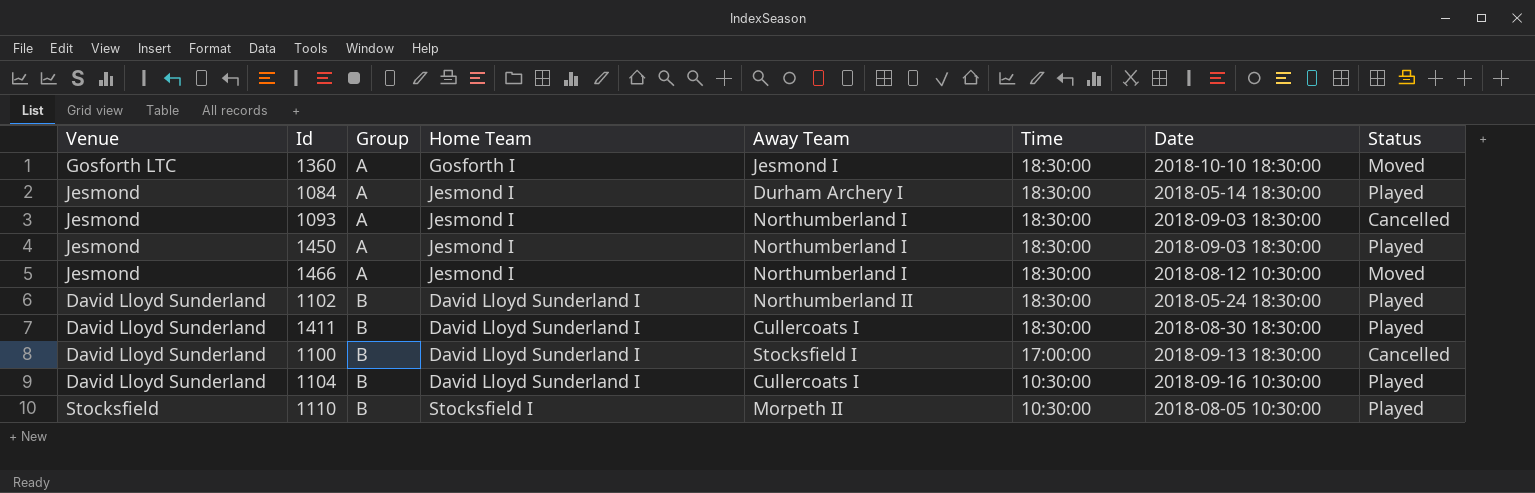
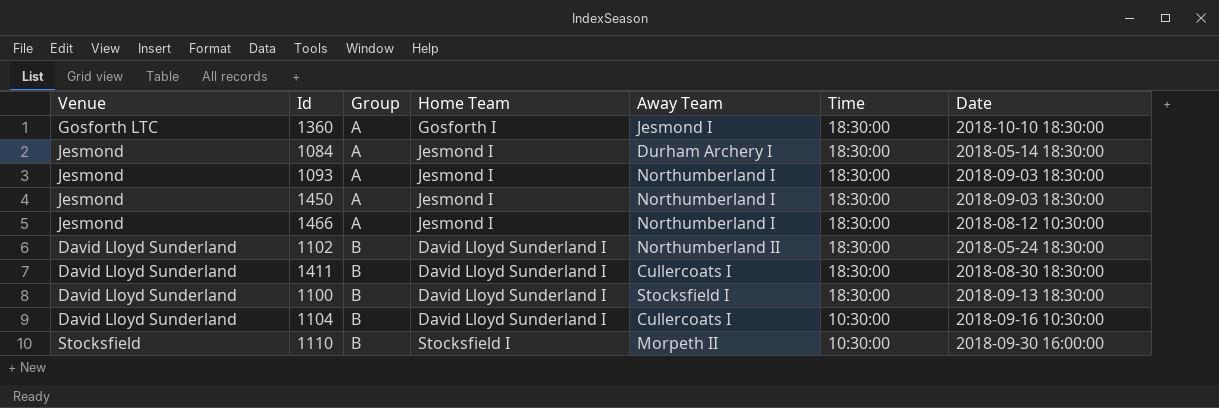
column Status | position: 8 -> none
1100 | Time: 17:00:00 -> 18:30:00
1110 | Date: 2018-08-05 10:30:00 -> 2018-09-30 16:00:00

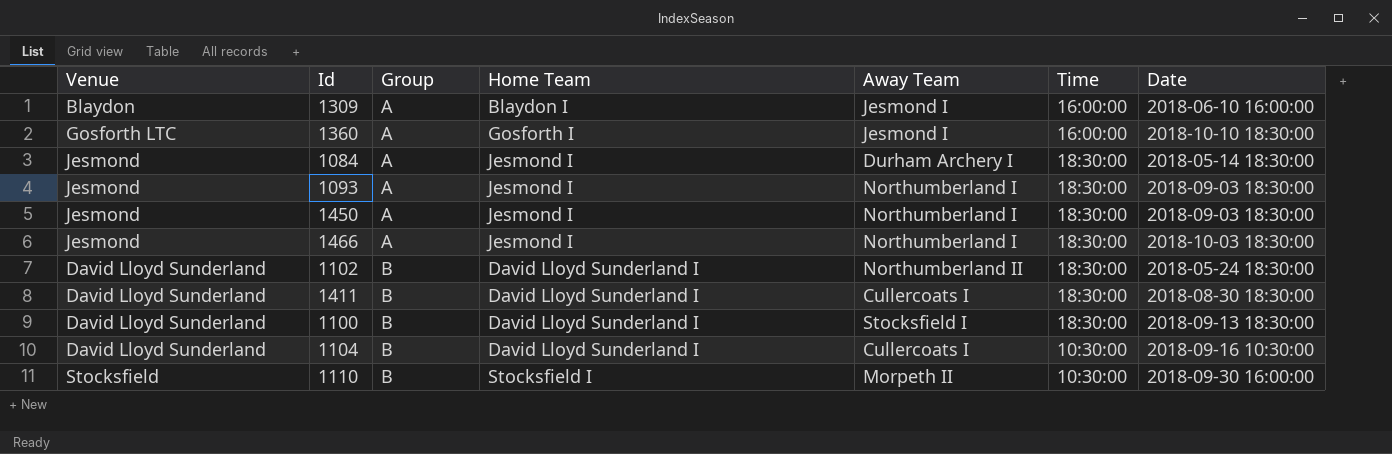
row 1309: none -> Blaydon | A | Blaydon I | Jesmond I | 16:00:00 | 2018-06-10 16:00:00
1360 | Time: 18:30:00 -> 16:00:00
1466 | Date: 2018-08-12 10:30:00 -> 2018-10-03 18:30:00

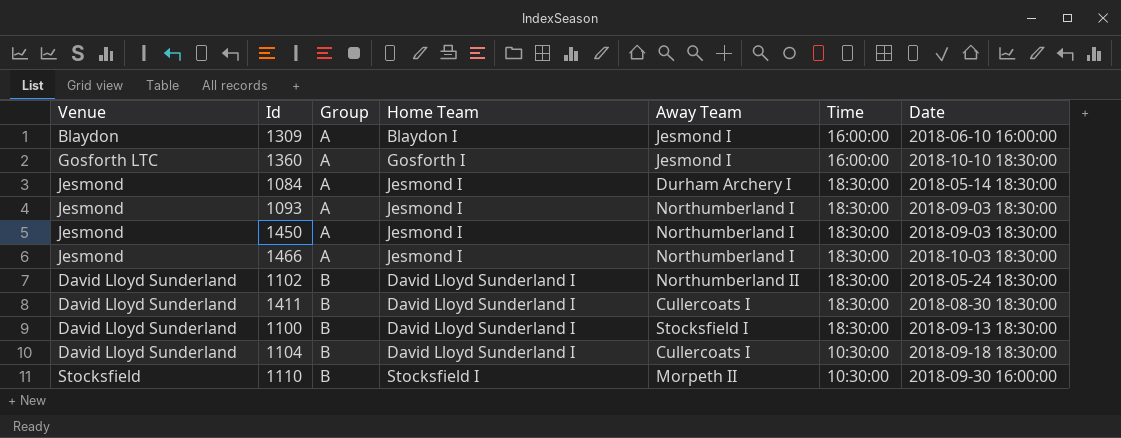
1104 | Date: 2018-09-16 10:30:00 -> 2018-09-18 18:30:00

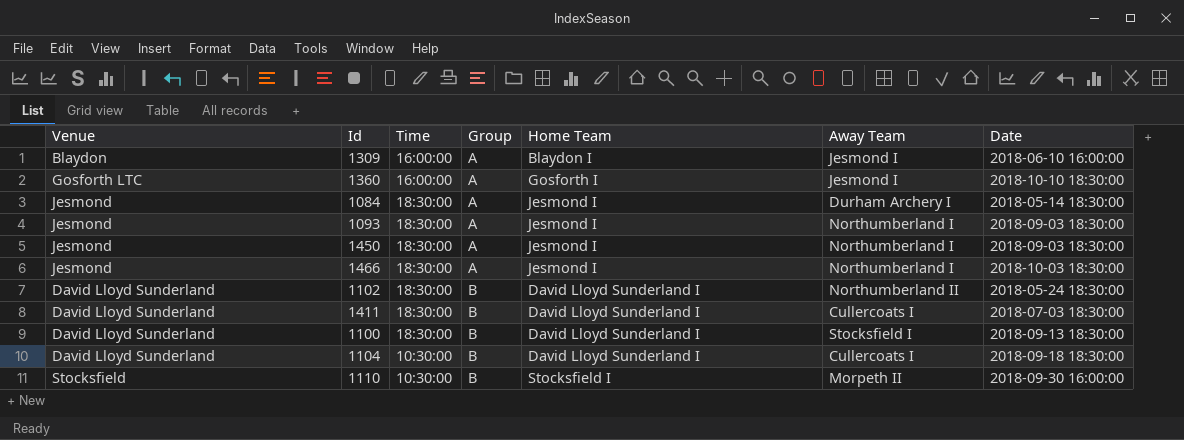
column Time | position: 6 -> 3
1411 | Date: 2018-08-30 18:30:00 -> 2018-07-03 18:30:00

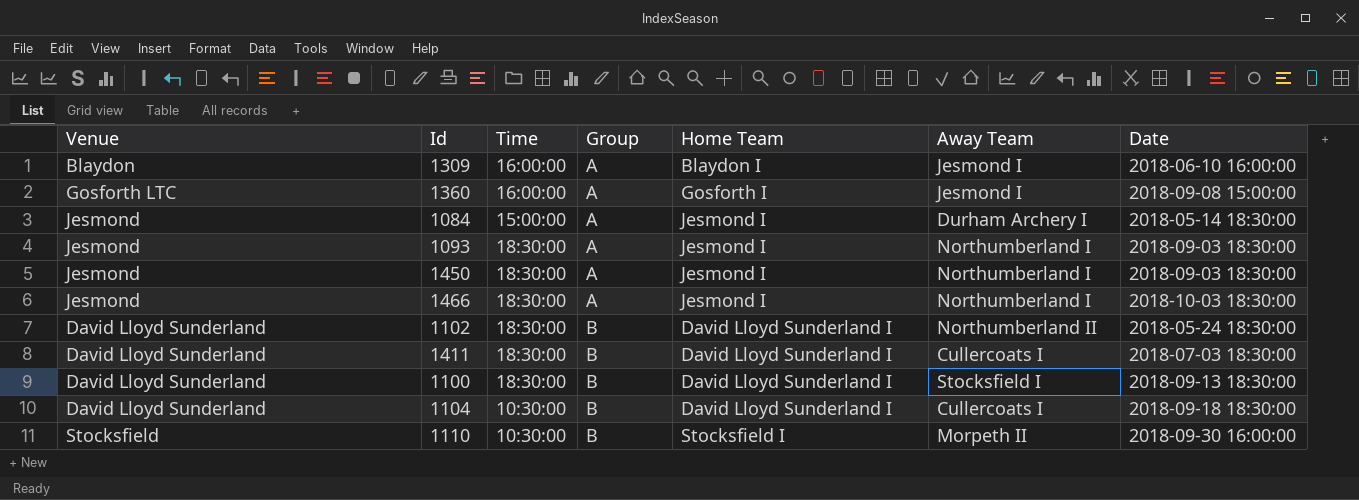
1360 | Date: 2018-10-10 18:30:00 -> 2018-09-08 15:00:00
1084 | Time: 18:30:00 -> 15:00:00

